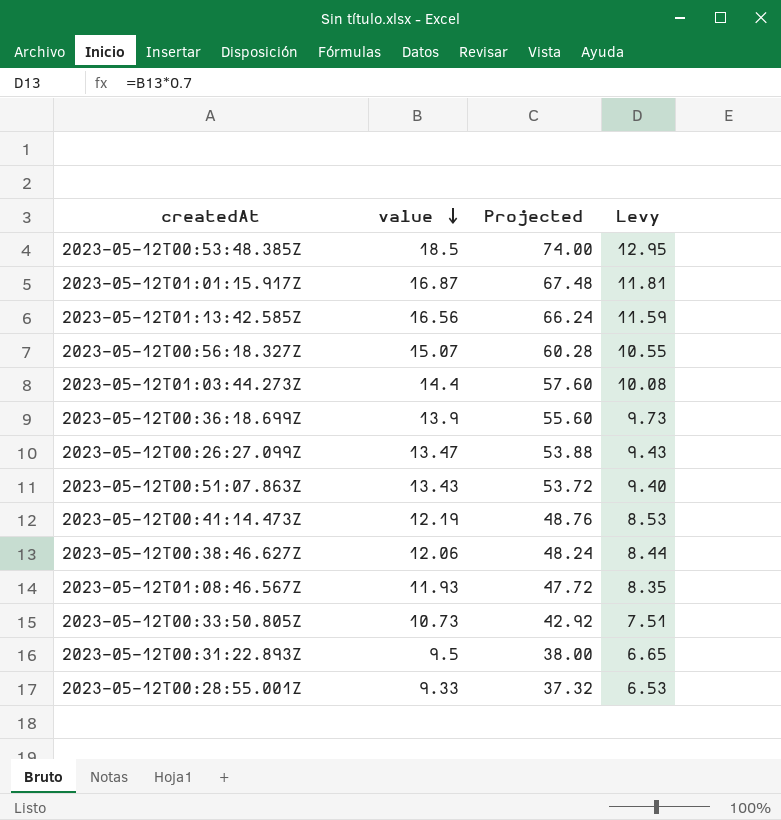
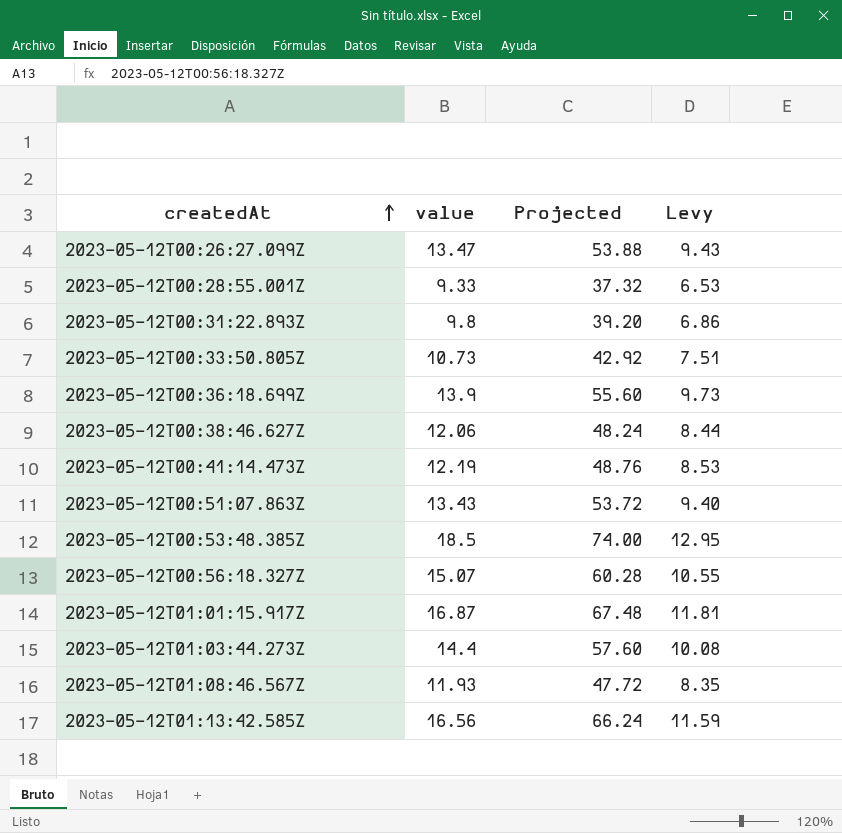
row order: value descending -> createdAt ascending
2023-05-12T00:31:22.893Z | value: 9.5 -> 9.8
2023-05-12T00:31:22.893Z | Projected: 38.00 -> 39.20
2023-05-12T00:31:22.893Z | Levy: 6.65 -> 6.86

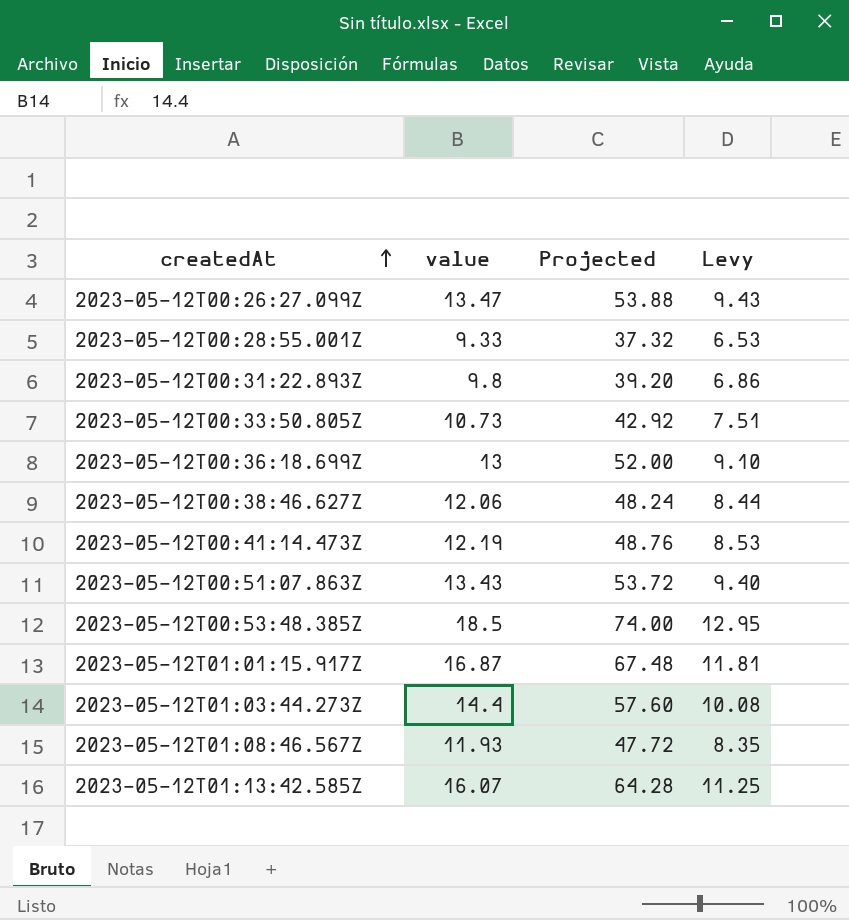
row 2023-05-12T00:56:18.327Z: 15.07 | 60.28 | 10.55 -> none
2023-05-12T00:36:18.699Z | value: 13.9 -> 13
2023-05-12T00:36:18.699Z | Projected: 55.60 -> 52.00
2023-05-12T00:36:18.699Z | Levy: 9.73 -> 9.10
2023-05-12T01:13:42.585Z | value: 16.56 -> 16.07
2023-05-12T01:13:42.585Z | Projected: 66.24 -> 64.28
2023-05-12T01:13:42.585Z | Levy: 11.59 -> 11.25

